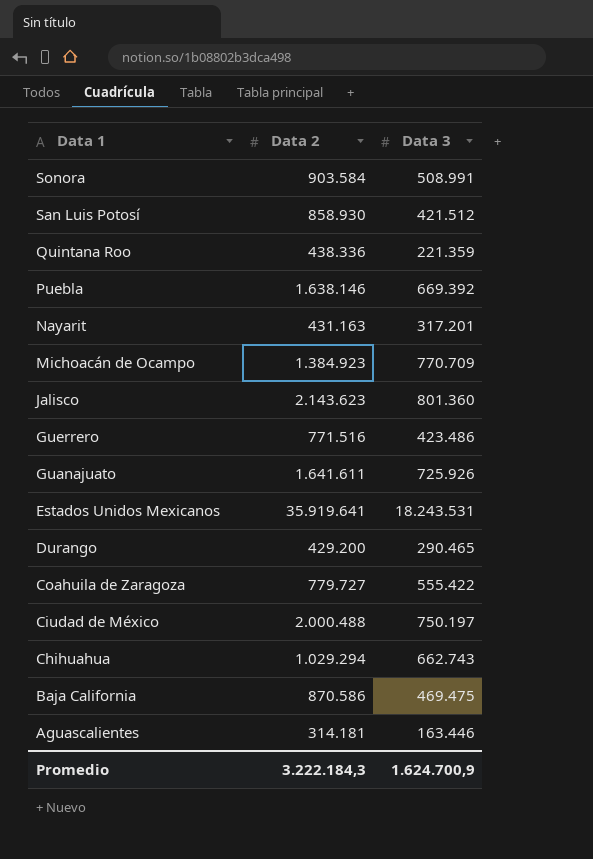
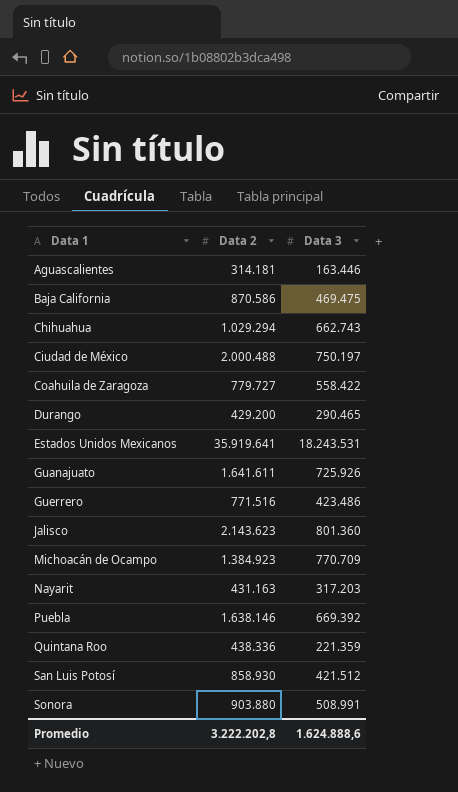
row order: Data 1 descending -> Data 1 ascending
Coahuila de Zaragoza | Data 3: 555.422 -> 558.422
Nayarit | Data 3: 317.201 -> 317.203
Sonora | Data 2: 903.584 -> 903.880
Promedio | Data 2: 3.222.184,3 -> 3.222.202,8
Promedio | Data 3: 1.624.700,9 -> 1.624.888,6

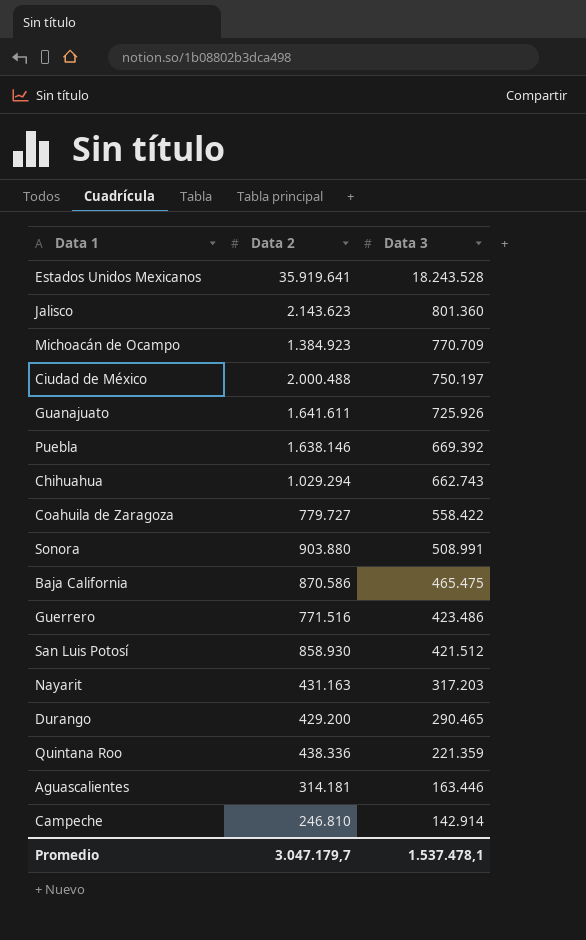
row order: Data 1 ascending -> Data 3 descending
Estados Unidos Mexicanos | Data 3: 18.243.531 -> 18.243.528
Baja California | Data 3: 469.475 -> 465.475
row Campeche: none -> 246.810 | 142.914
Promedio | Data 2: 3.222.202,8 -> 3.047.179,7
Promedio | Data 3: 1.624.888,6 -> 1.537.478,1

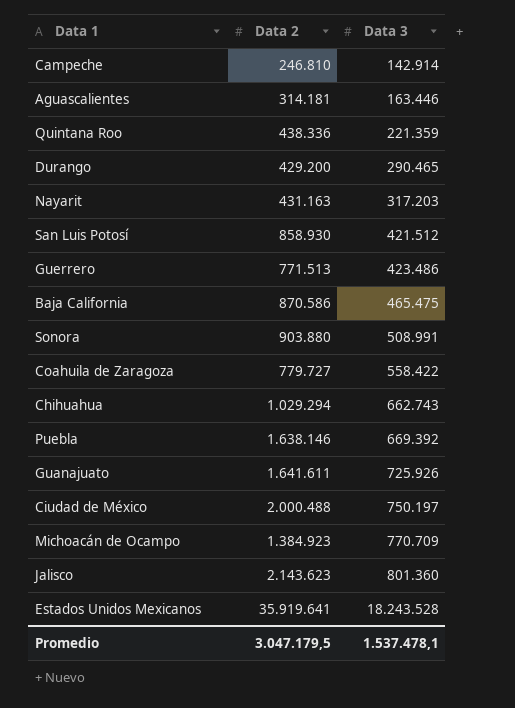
row order: Data 3 descending -> Data 3 ascending
Guerrero | Data 2: 771.516 -> 771.513
Promedio | Data 2: 3.047.179,7 -> 3.047.179,5

